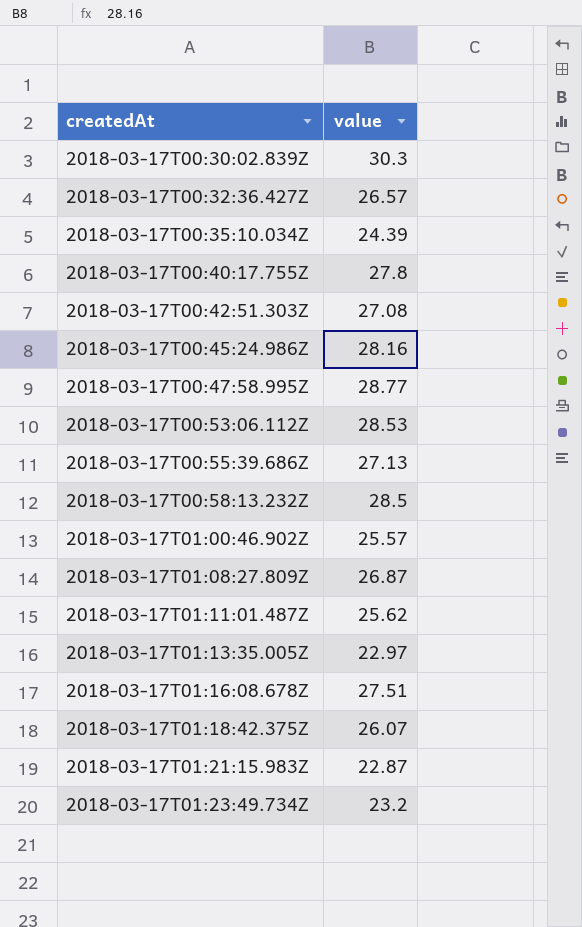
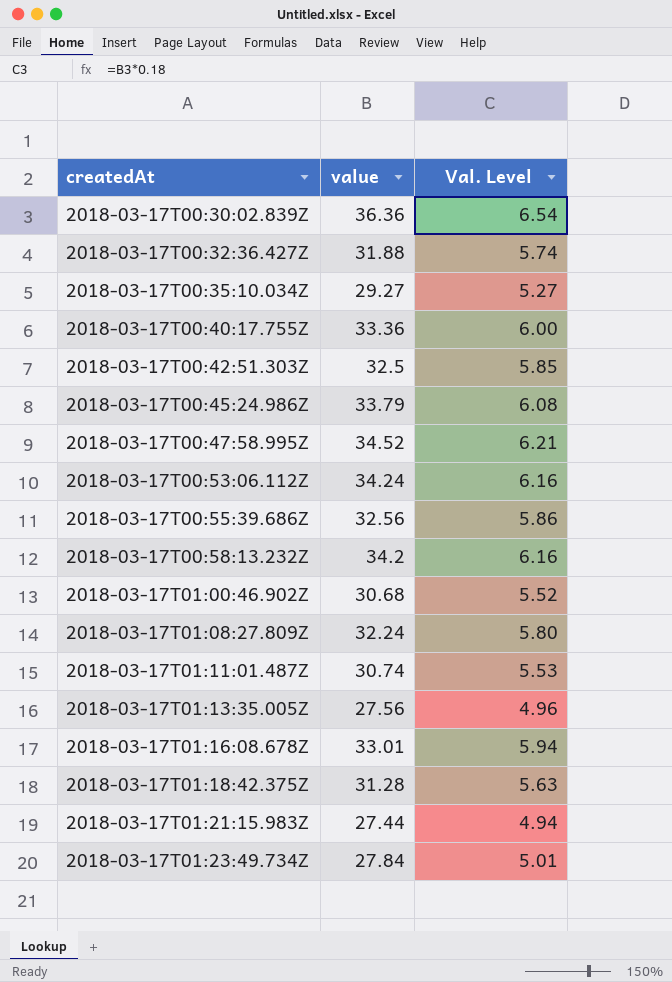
column Val. Level | formula: none -> [value] * 0.18
2018-03-17T00:30:02.839Z | value: 30.3 -> 36.36
2018-03-17T00:32:36.427Z | value: 26.57 -> 31.88
2018-03-17T00:35:10.034Z | value: 24.39 -> 29.27
2018-03-17T00:40:17.755Z | value: 27.8 -> 33.36
2018-03-17T00:42:51.303Z | value: 27.08 -> 32.5
2018-03-17T00:45:24.986Z | value: 28.16 -> 33.79
2018-03-17T00:47:58.995Z | value: 28.77 -> 34.52
2018-03-17T00:53:06.112Z | value: 28.53 -> 34.24
2018-03-17T00:55:39.686Z | value: 27.13 -> 32.56
2018-03-17T00:58:13.232Z | value: 28.5 -> 34.2
2018-03-17T01:00:46.902Z | value: 25.57 -> 30.68
2018-03-17T01:08:27.809Z | value: 26.87 -> 32.24
2018-03-17T01:11:01.487Z | value: 25.62 -> 30.74
2018-03-17T01:13:35.005Z | value: 22.97 -> 27.56
2018-03-17T01:16:08.678Z | value: 27.51 -> 33.01
2018-03-17T01:18:42.375Z | value: 26.07 -> 31.28
2018-03-17T01:21:15.983Z | value: 22.87 -> 27.44
2018-03-17T01:23:49.734Z | value: 23.2 -> 27.84

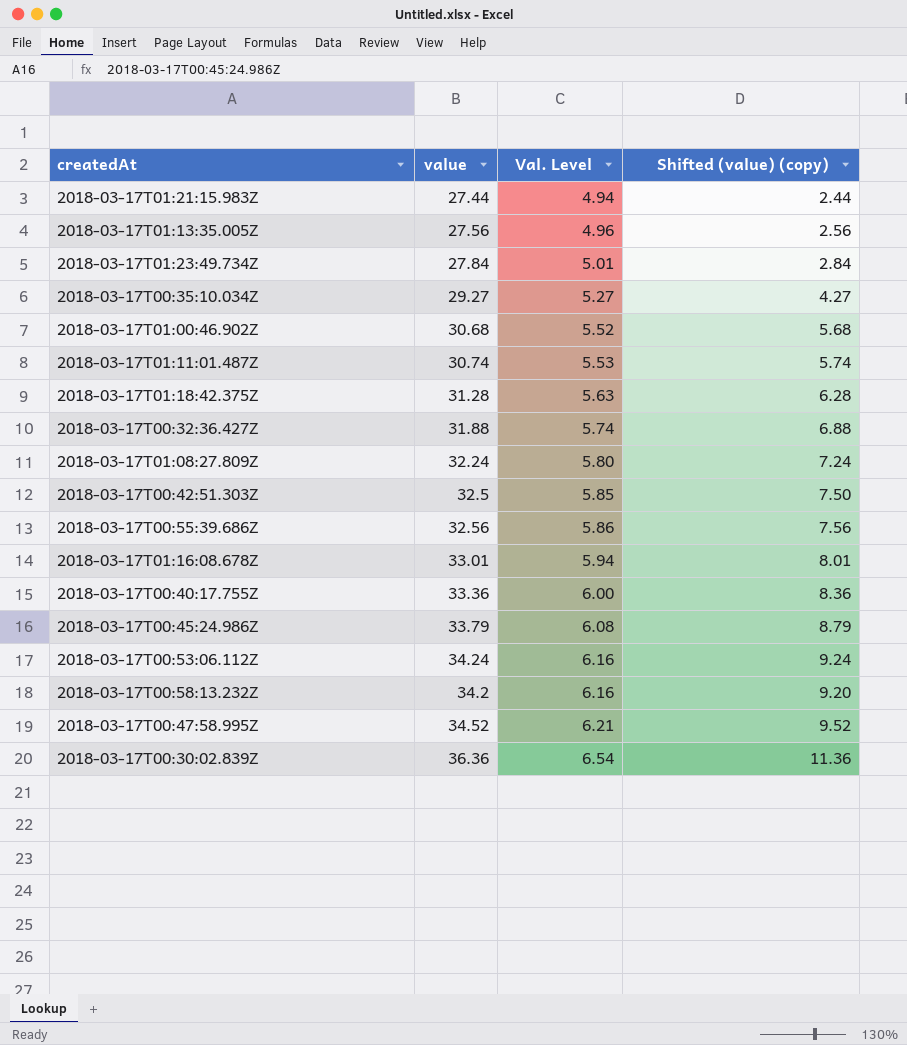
row order: createdAt ascending -> Val. Level ascending
column Shifted (value) (copy) | formula: none -> [value] - 25

